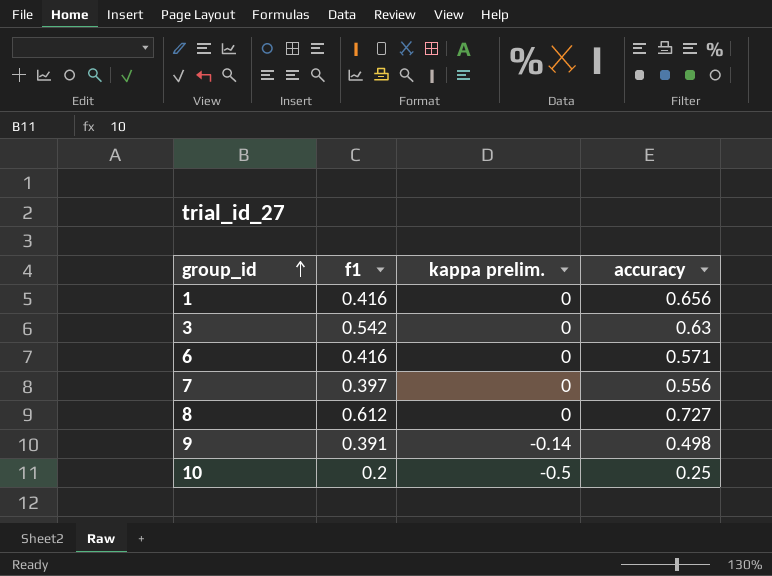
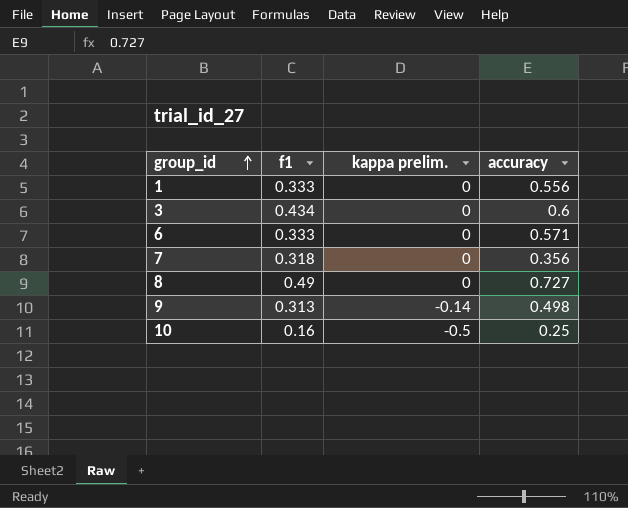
1 | f1: 0.416 -> 0.333
1 | accuracy: 0.656 -> 0.556
3 | f1: 0.542 -> 0.434
3 | accuracy: 0.63 -> 0.6
6 | f1: 0.416 -> 0.333
7 | f1: 0.397 -> 0.318
7 | accuracy: 0.556 -> 0.356
8 | f1: 0.612 -> 0.49
9 | f1: 0.391 -> 0.313
10 | f1: 0.2 -> 0.16

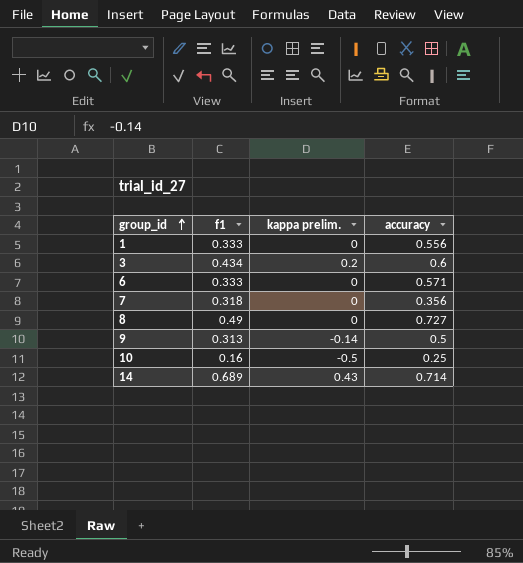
3 | kappa prelim.: 0 -> 0.2
9 | accuracy: 0.498 -> 0.5
row 14: none -> 0.689 | 0.43 | 0.714

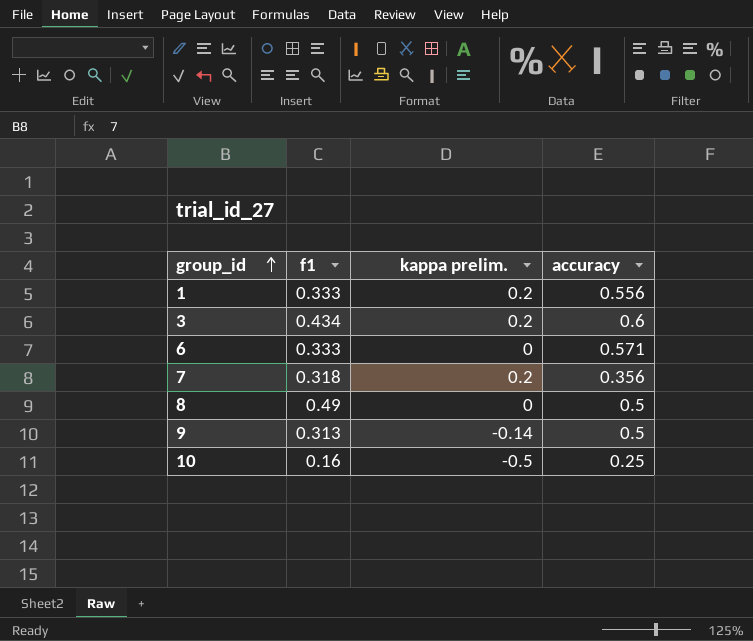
row 14: 0.689 | 0.43 | 0.714 -> none
1 | kappa prelim.: 0 -> 0.2
7 | kappa prelim.: 0 -> 0.2
8 | accuracy: 0.727 -> 0.5

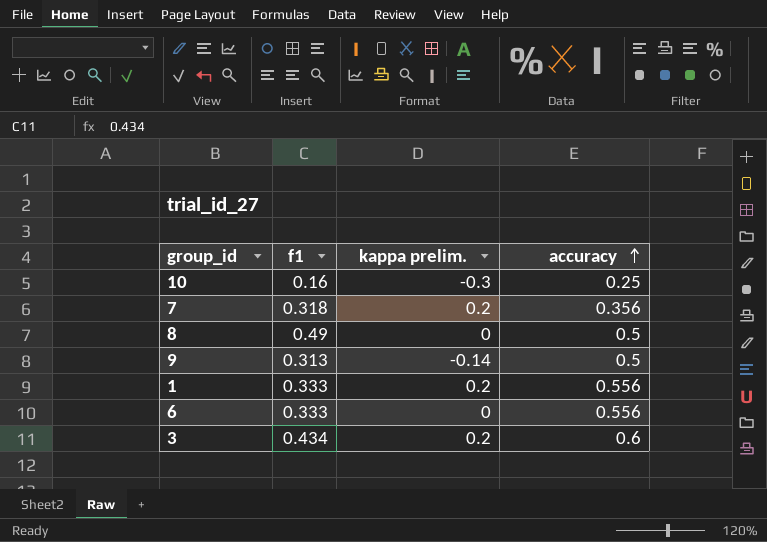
row order: group_id ascending -> accuracy ascending
10 | kappa prelim.: -0.5 -> -0.3
6 | accuracy: 0.571 -> 0.556

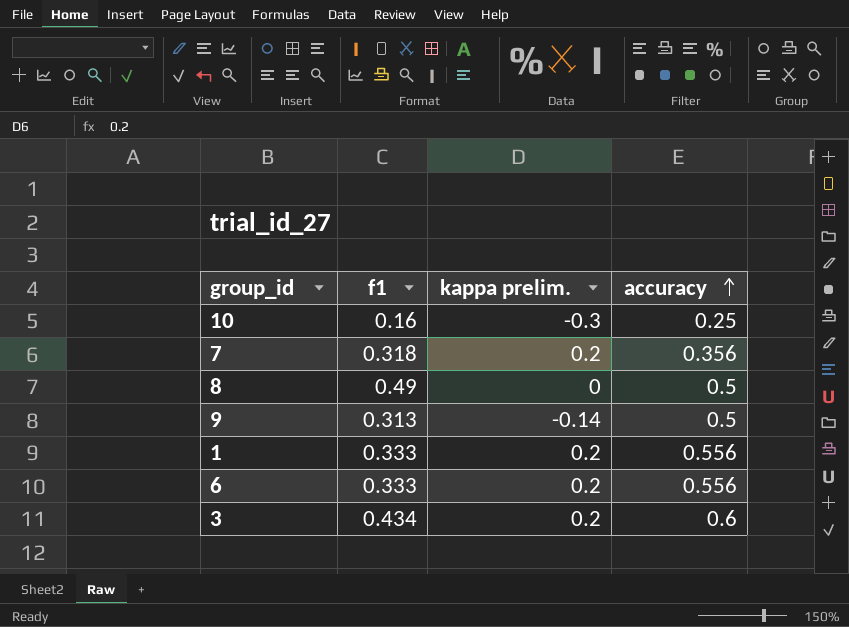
6 | kappa prelim.: 0 -> 0.2

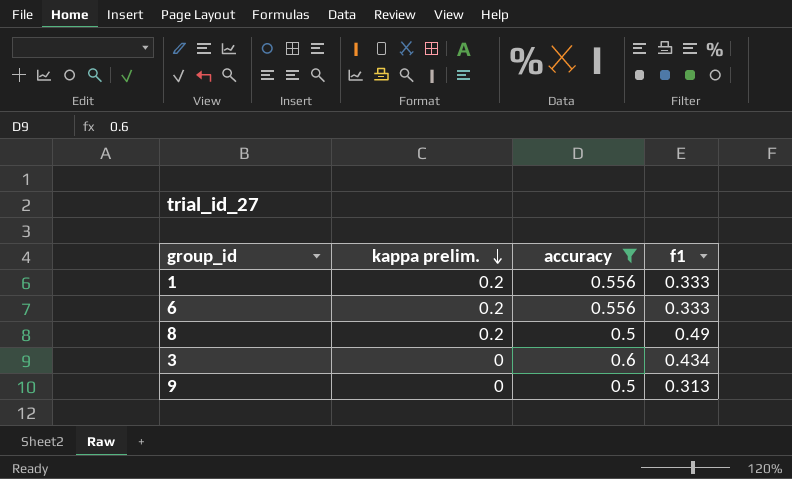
filter: none -> accuracy >= 0.5
row order: accuracy ascending -> kappa prelim. descending
column f1 | position: 2 -> 4
8 | kappa prelim.: 0 -> 0.2
3 | kappa prelim.: 0.2 -> 0
9 | kappa prelim.: -0.14 -> 0

